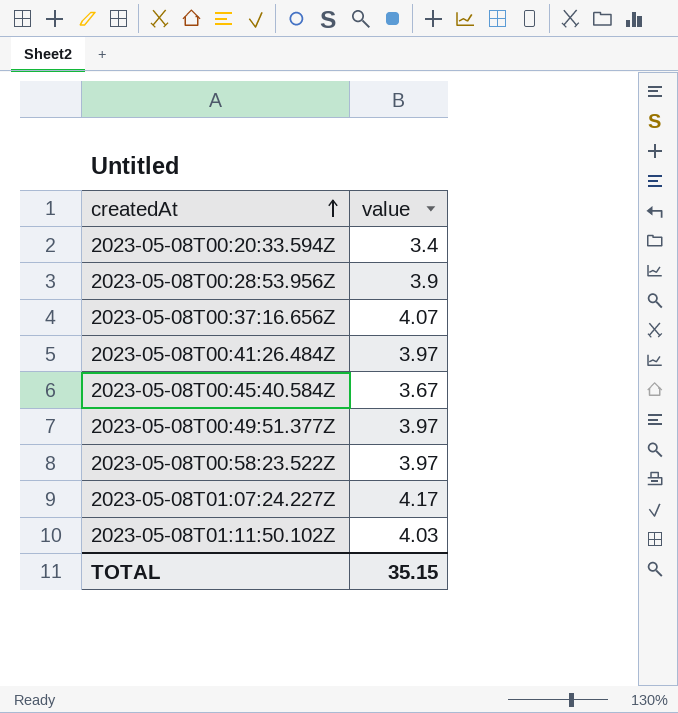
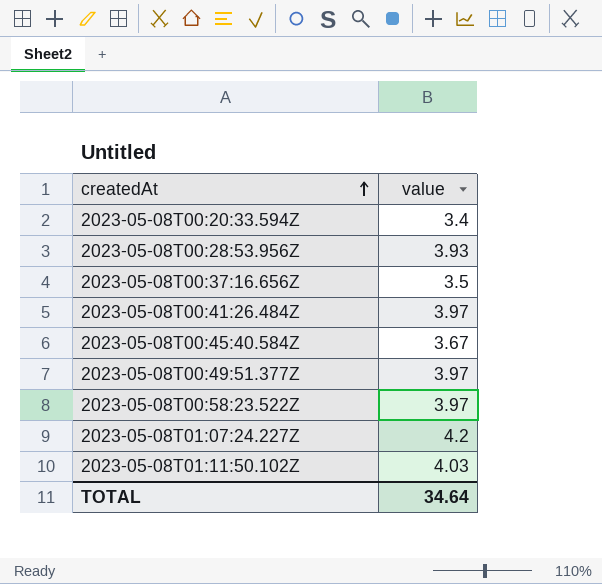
2023-05-08T00:28:53.956Z | value: 3.9 -> 3.93
2023-05-08T00:37:16.656Z | value: 4.07 -> 3.5
2023-05-08T01:07:24.227Z | value: 4.17 -> 4.2
TOTAL | value: 35.15 -> 34.64

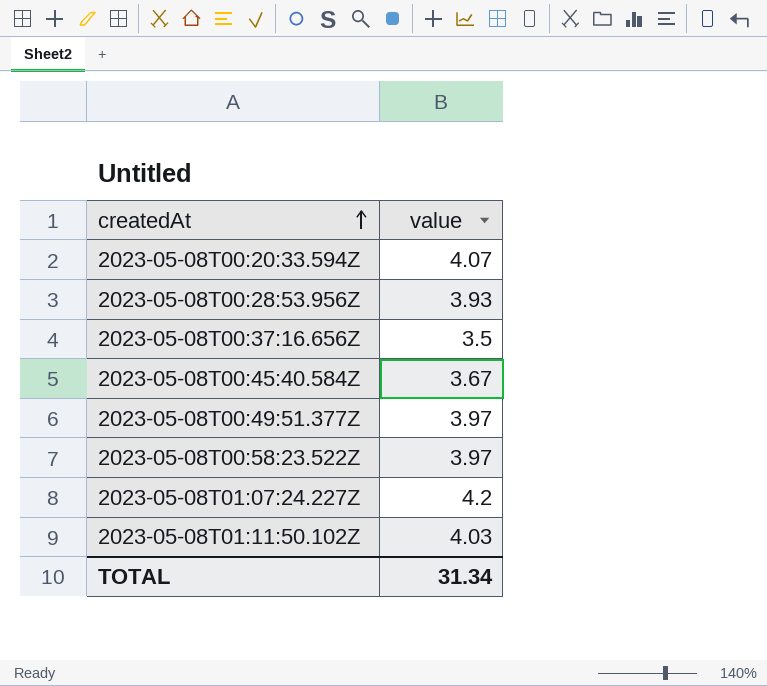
row 2023-05-08T00:41:26.484Z: 3.97 -> none
2023-05-08T00:20:33.594Z | value: 3.4 -> 4.07
TOTAL | value: 34.64 -> 31.34

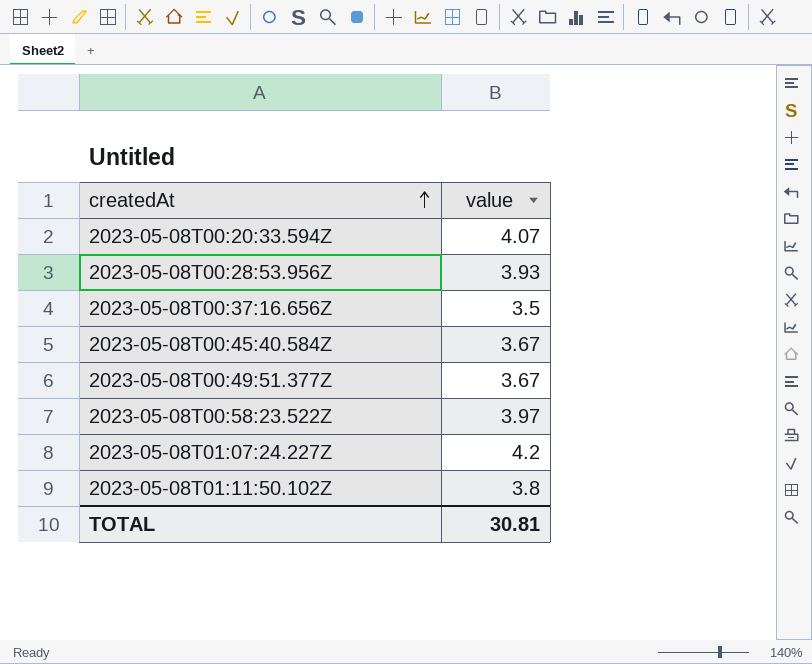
2023-05-08T00:49:51.377Z | value: 3.97 -> 3.67
2023-05-08T01:11:50.102Z | value: 4.03 -> 3.8
TOTAL | value: 31.34 -> 30.81

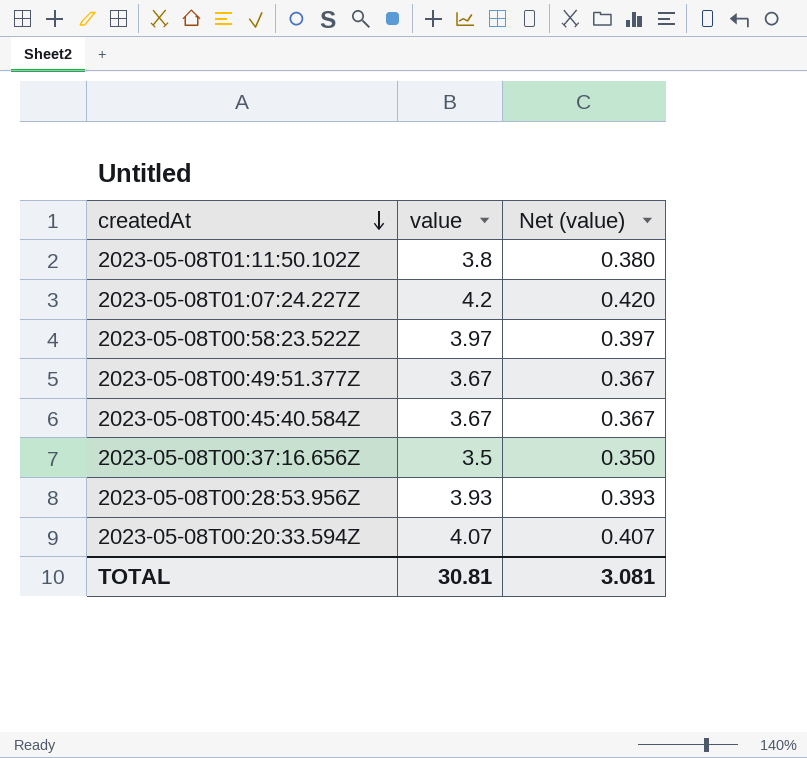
row order: createdAt ascending -> createdAt descending
column Net (value) | formula: none -> [value] * 0.1

